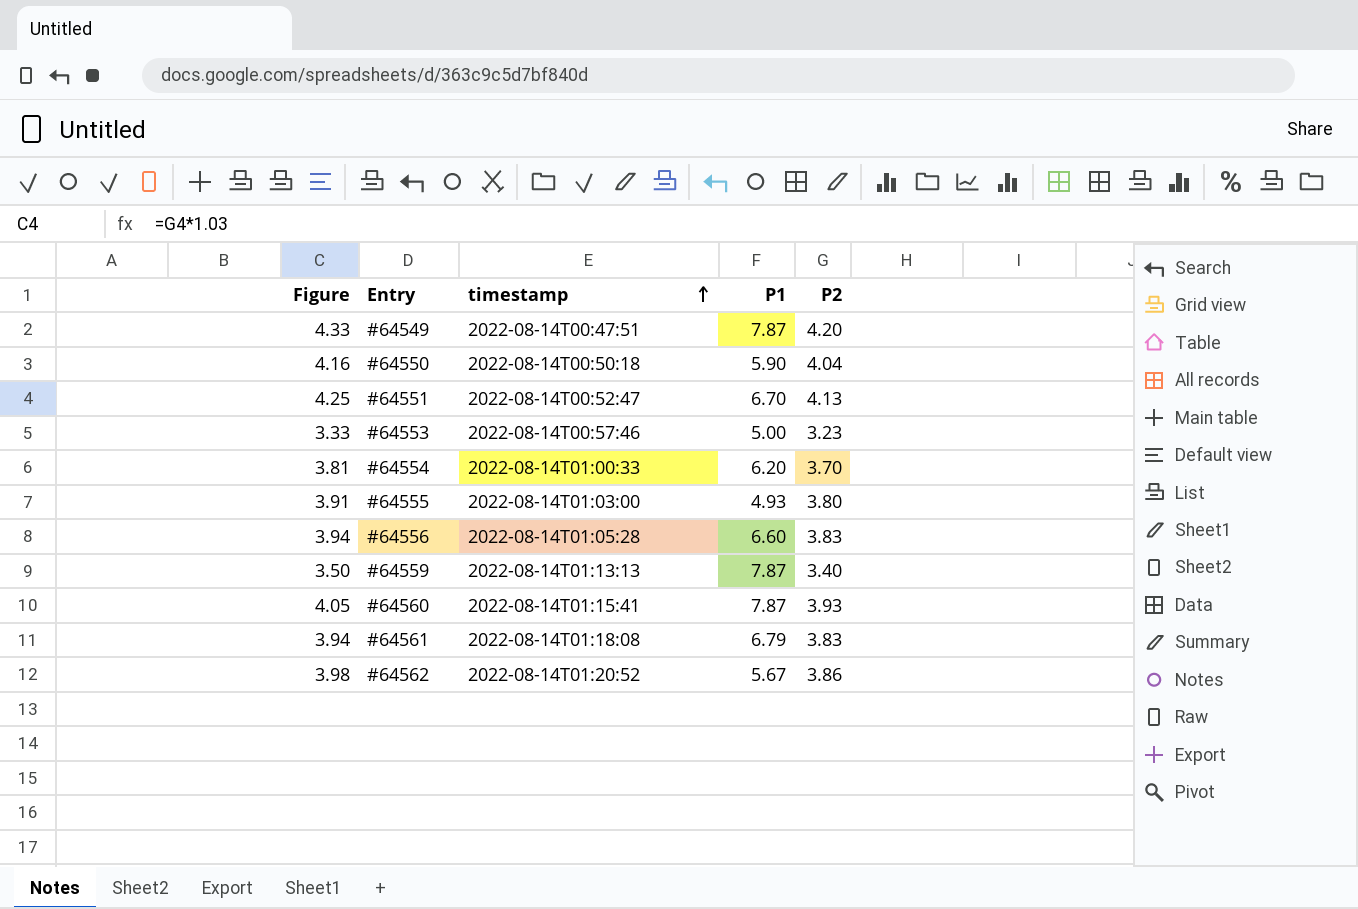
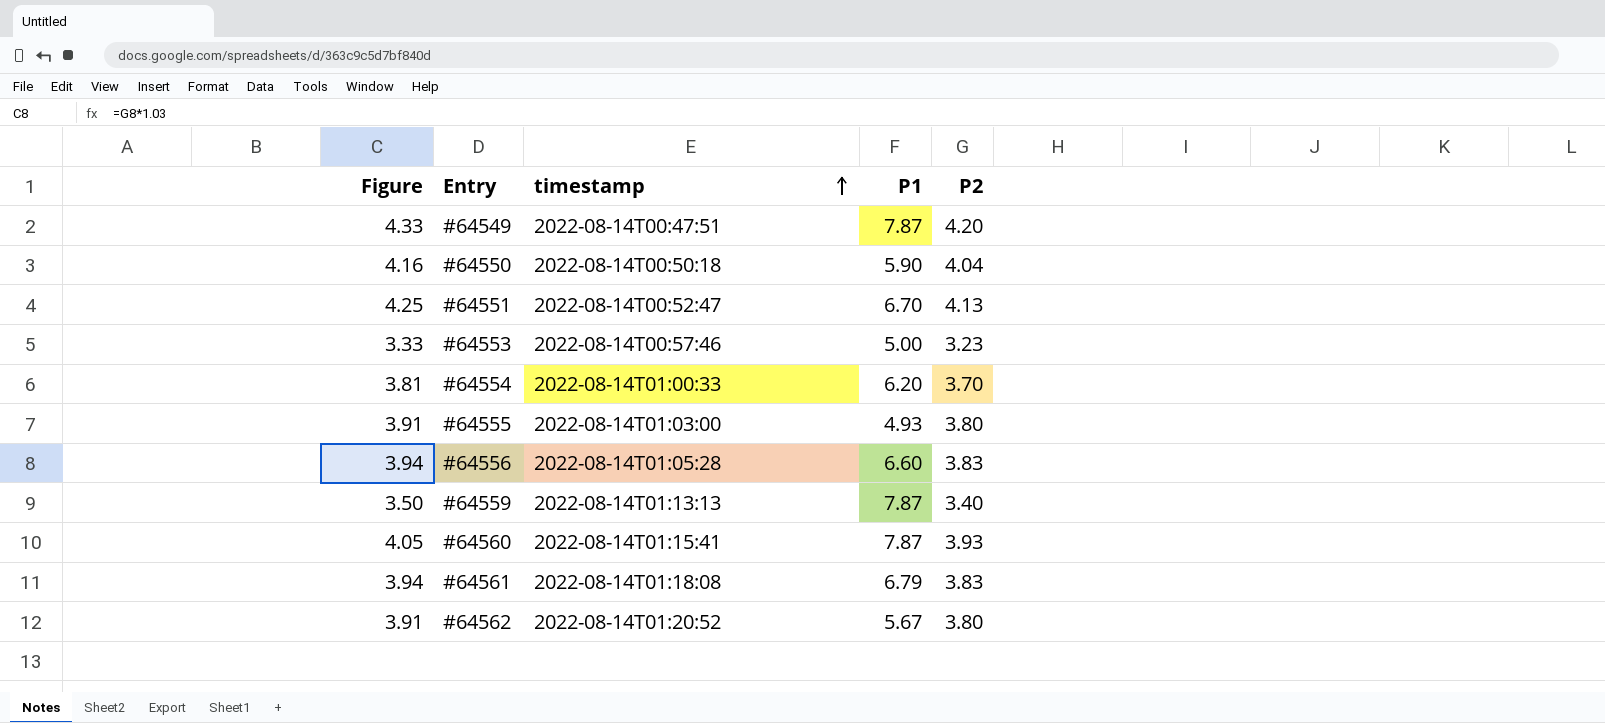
#64562 | Figure: 3.98 -> 3.91
#64562 | P2: 3.86 -> 3.80

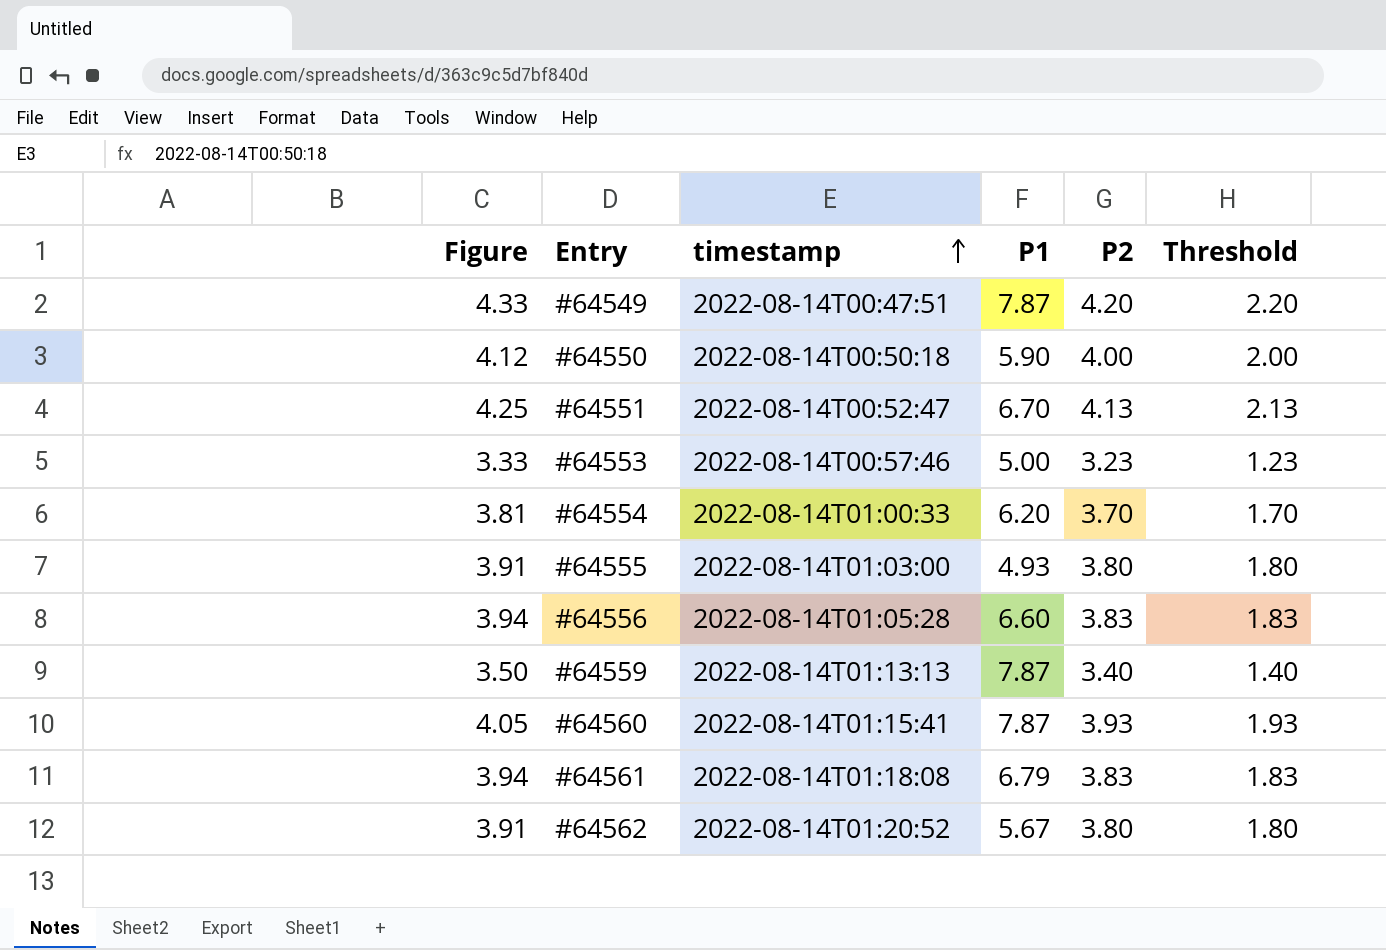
column Threshold | formula: none -> [P2] - 2
#64550 | Figure: 4.16 -> 4.12
#64550 | P2: 4.04 -> 4.00

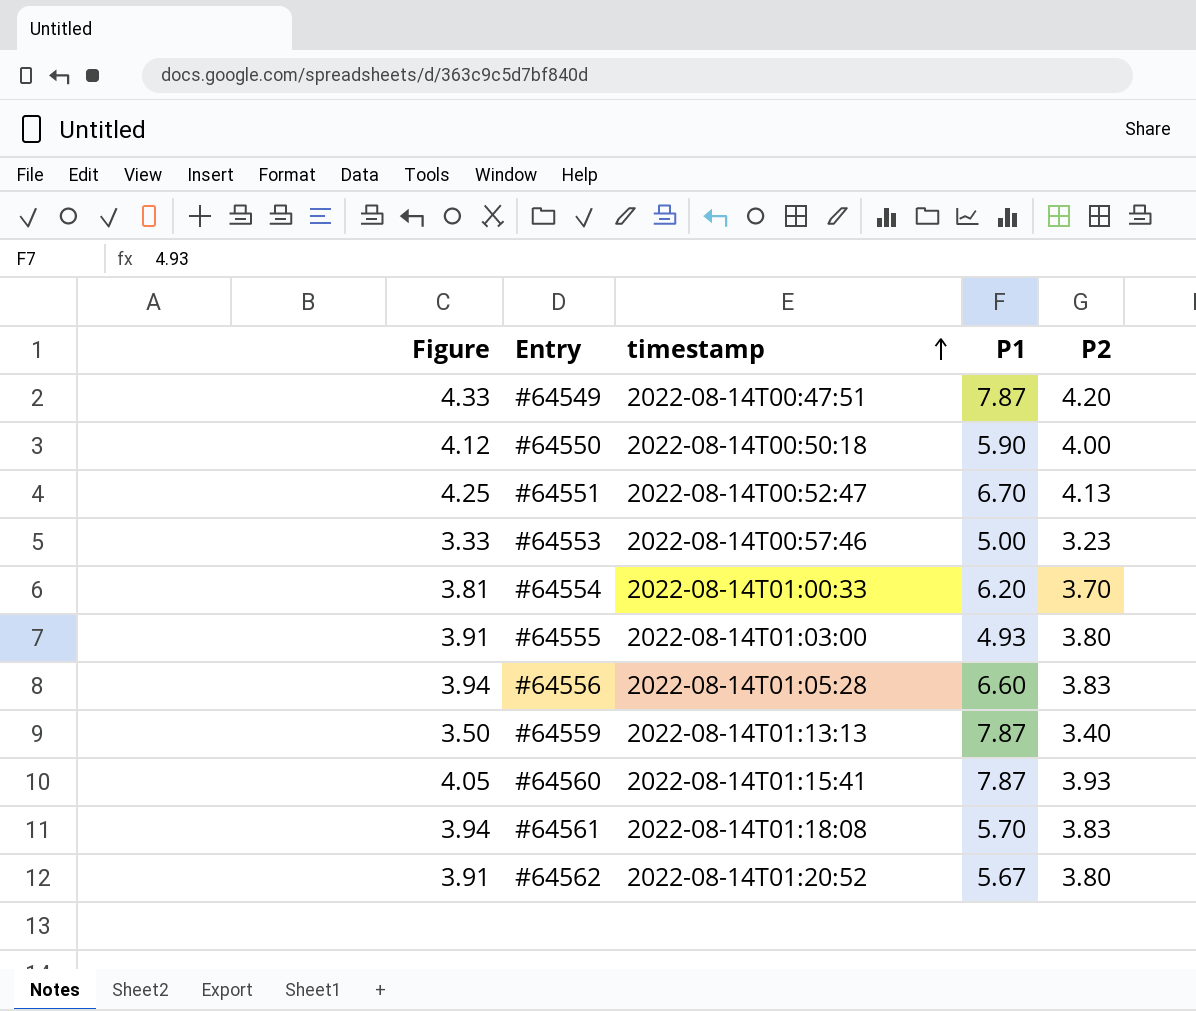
column Threshold | formula: [P2] - 2 -> none
#64561 | P1: 6.79 -> 5.70

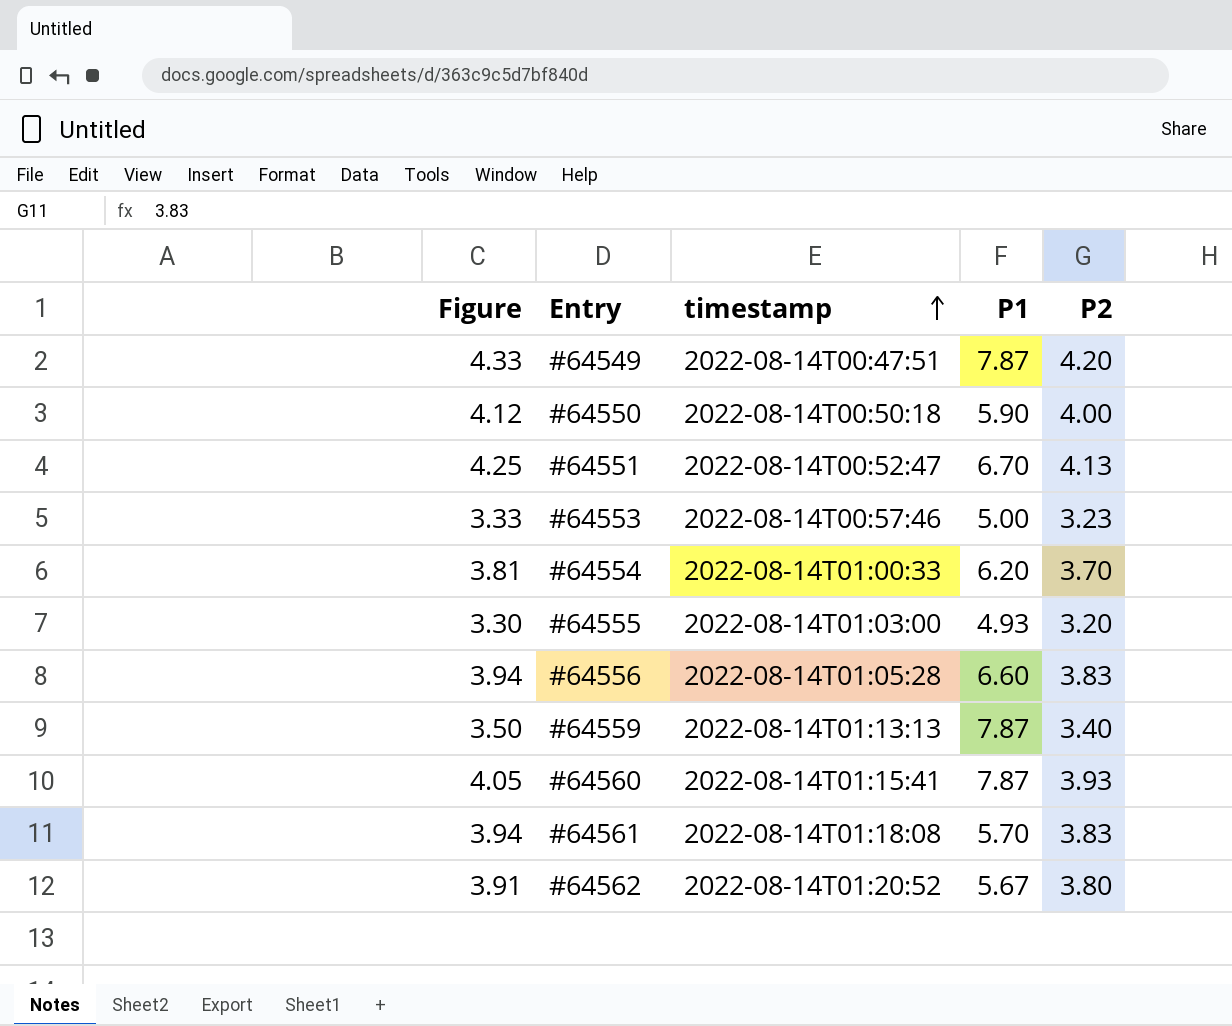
#64555 | Figure: 3.91 -> 3.30
#64555 | P2: 3.80 -> 3.20

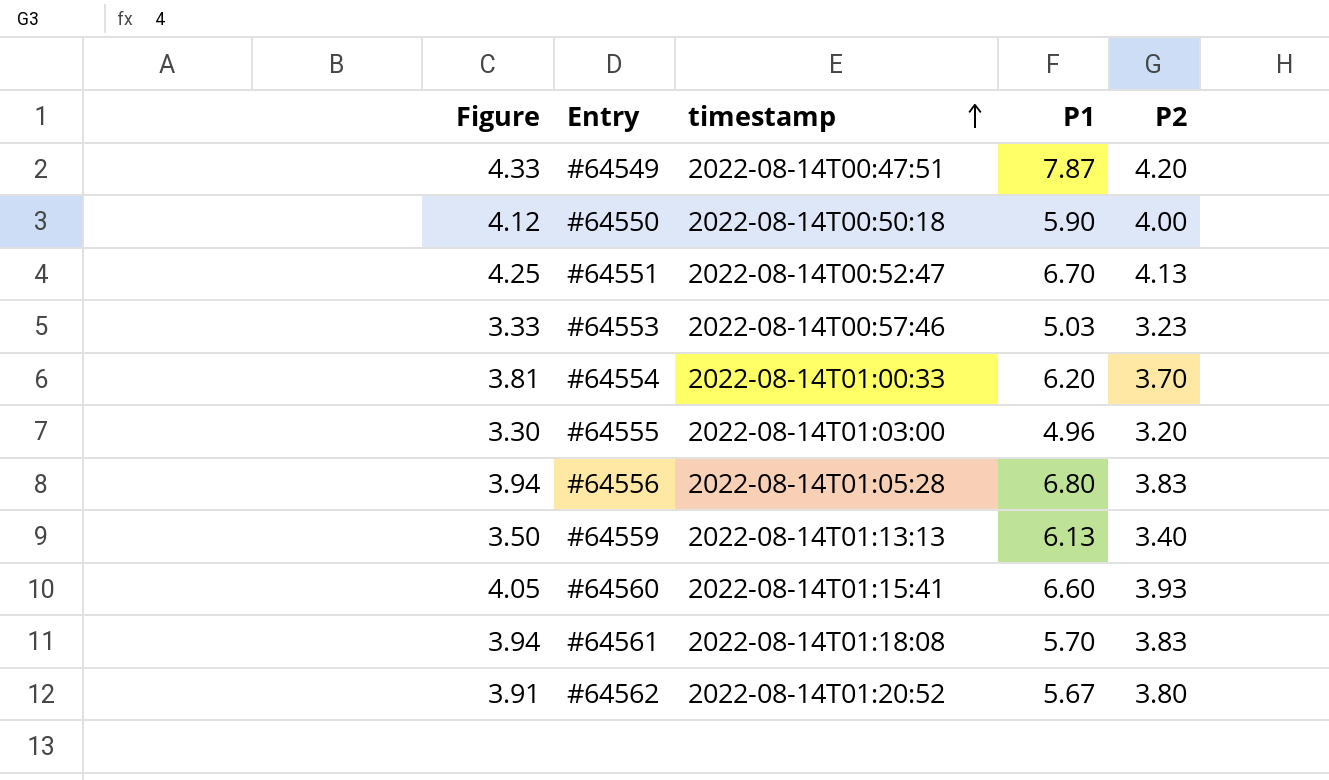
#64553 | P1: 5.00 -> 5.03
#64555 | P1: 4.93 -> 4.96
#64556 | P1: 6.60 -> 6.80
#64559 | P1: 7.87 -> 6.13
#64560 | P1: 7.87 -> 6.60

